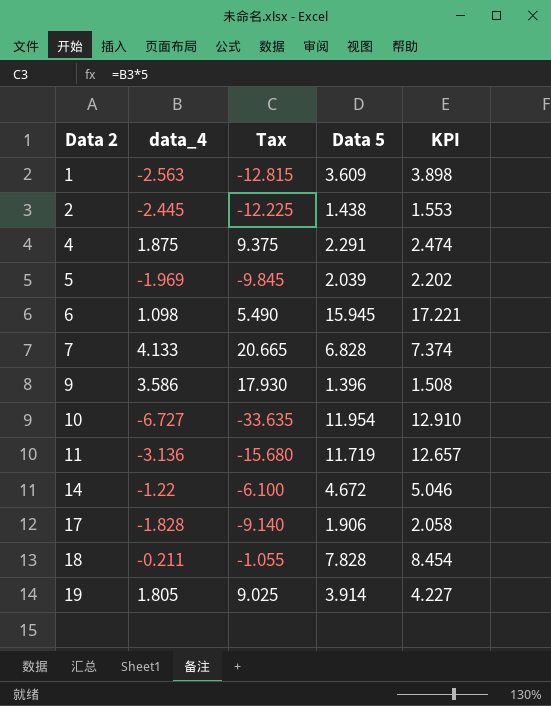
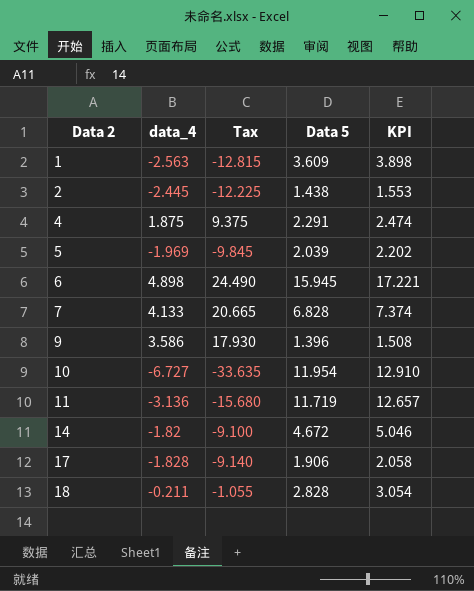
row 19: 1.805 | 9.025 | 3.914 | 4.227 -> none
6 | data_4: 1.098 -> 4.898
6 | Tax: 5.490 -> 24.490
14 | data_4: -1.22 -> -1.82
14 | Tax: -6.100 -> -9.100
18 | Data 5: 7.828 -> 2.828
18 | KPI: 8.454 -> 3.054

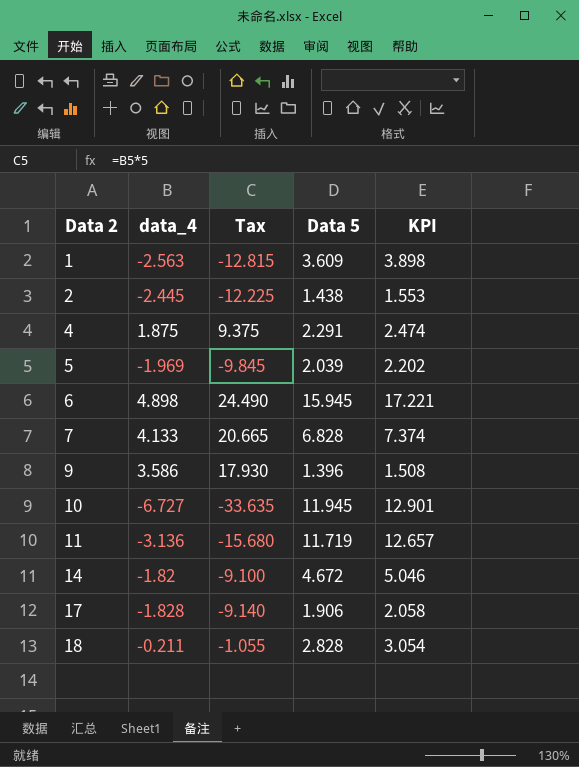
10 | Data 5: 11.954 -> 11.945
10 | KPI: 12.910 -> 12.901

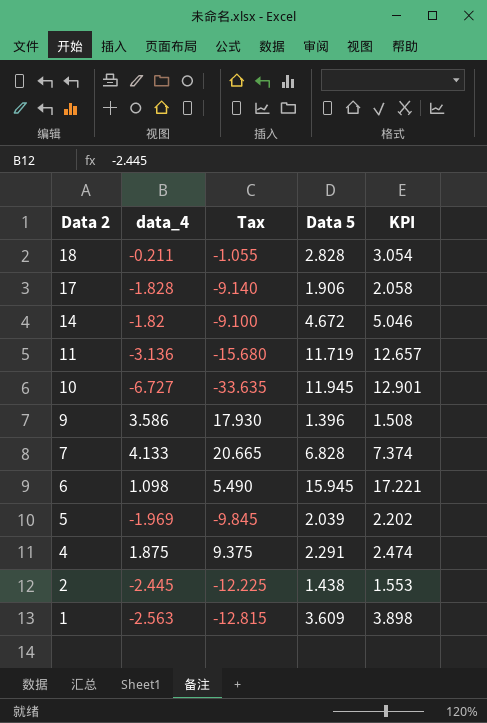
row order: Data 2 ascending -> Data 2 descending
6 | data_4: 4.898 -> 1.098
6 | Tax: 24.490 -> 5.490

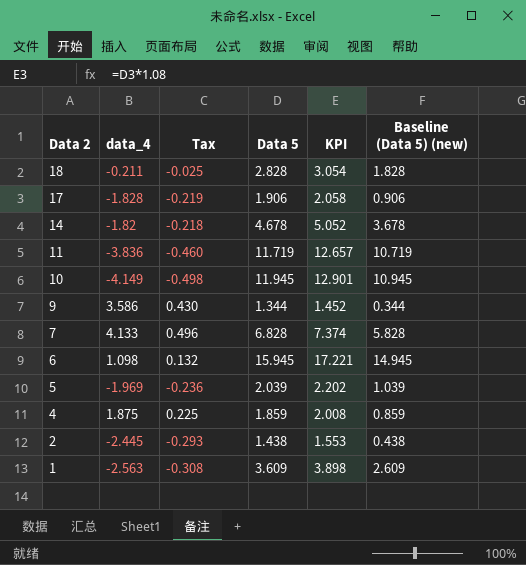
column Tax | formula: [data_4] * 5 -> [data_4] * 0.12
column Baseline (Data 5) (new) | formula: none -> [Data 5] - 1
14 | Data 5: 4.672 -> 4.678
14 | KPI: 5.046 -> 5.052
11 | data_4: -3.136 -> -3.836
10 | data_4: -6.727 -> -4.149
9 | Data 5: 1.396 -> 1.344
9 | KPI: 1.508 -> 1.452
4 | Data 5: 2.291 -> 1.859
4 | KPI: 2.474 -> 2.008

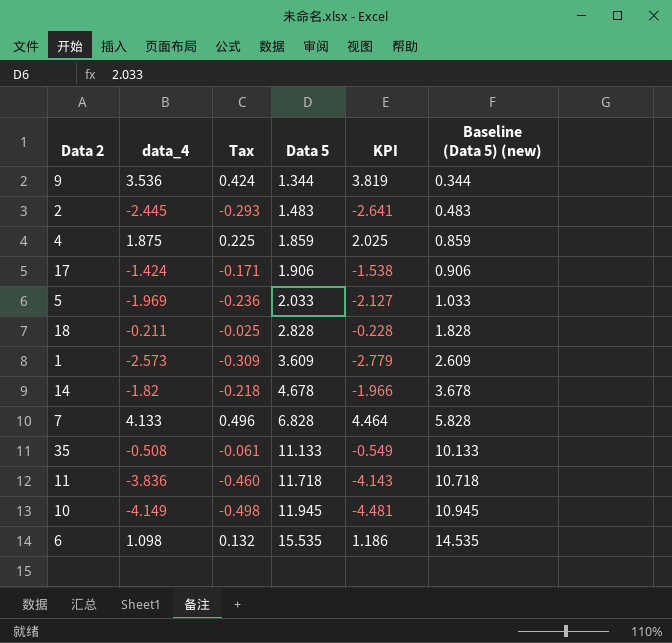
row order: Data 2 descending -> Data 5 ascending
column KPI | formula: [Data 5] * 1.08 -> [data_4] * 1.08
9 | data_4: 3.586 -> 3.536
9 | Tax: 0.430 -> 0.424
2 | Data 5: 1.438 -> 1.483
2 | Baseline (Data 5) (new): 0.438 -> 0.483
17 | data_4: -1.828 -> -1.424
17 | Tax: -0.219 -> -0.171
5 | Data 5: 2.039 -> 2.033
5 | Baseline (Data 5) (new): 1.039 -> 1.033
1 | data_4: -2.563 -> -2.573
1 | Tax: -0.308 -> -0.309
row 35: none -> -0.508 | -0.061 | 11.133 | -0.549 | 10.133
11 | Data 5: 11.719 -> 11.718
11 | Baseline (Data 5) (new): 10.719 -> 10.718
6 | Data 5: 15.945 -> 15.535
6 | Baseline (Data 5) (new): 14.945 -> 14.535

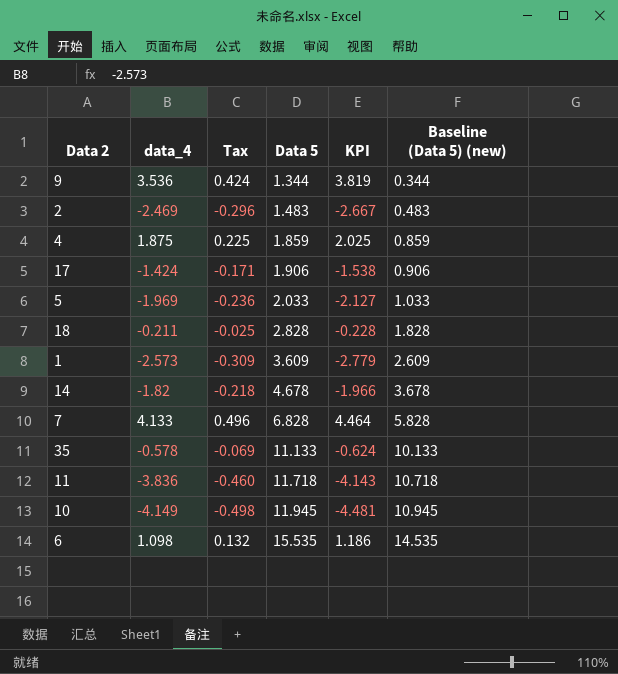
2 | data_4: -2.445 -> -2.469
2 | Tax: -0.293 -> -0.296
2 | KPI: -2.641 -> -2.667
35 | data_4: -0.508 -> -0.578
35 | Tax: -0.061 -> -0.069
35 | KPI: -0.549 -> -0.624

